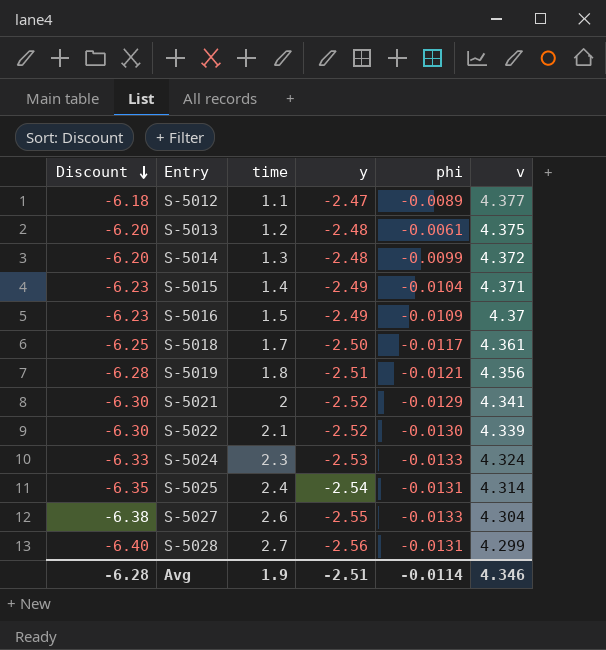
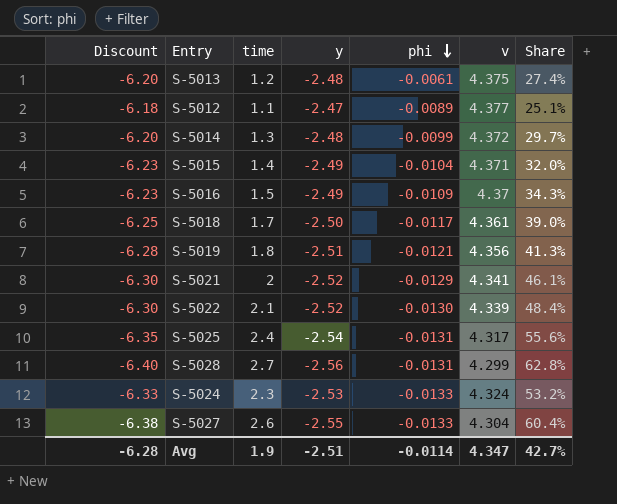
row order: Discount descending -> phi descending
column Share | formula: none -> [time] / [v]
S-5025 | v: 4.314 -> 4.317
Avg | v: 4.346 -> 4.347

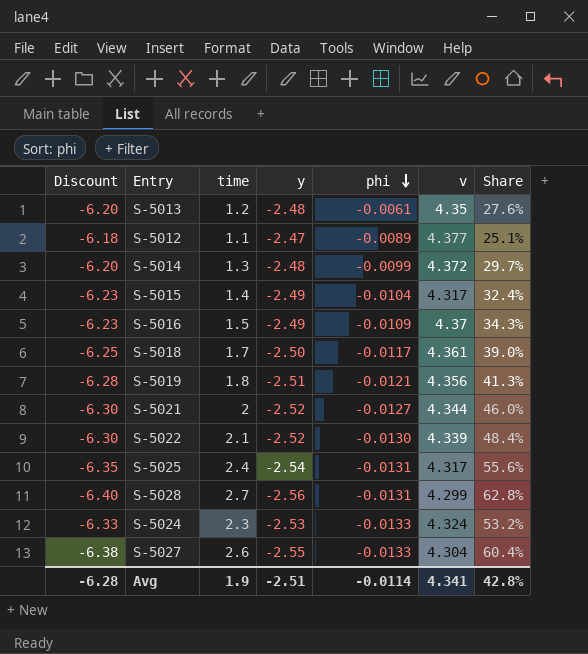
S-5013 | v: 4.375 -> 4.35
S-5013 | Share: 27.4% -> 27.6%
S-5015 | v: 4.371 -> 4.317
S-5015 | Share: 32.0% -> 32.4%
S-5021 | phi: -0.0129 -> -0.0127
S-5021 | v: 4.341 -> 4.344
S-5021 | Share: 46.1% -> 46.0%
Avg | v: 4.347 -> 4.341
Avg | Share: 42.7% -> 42.8%

